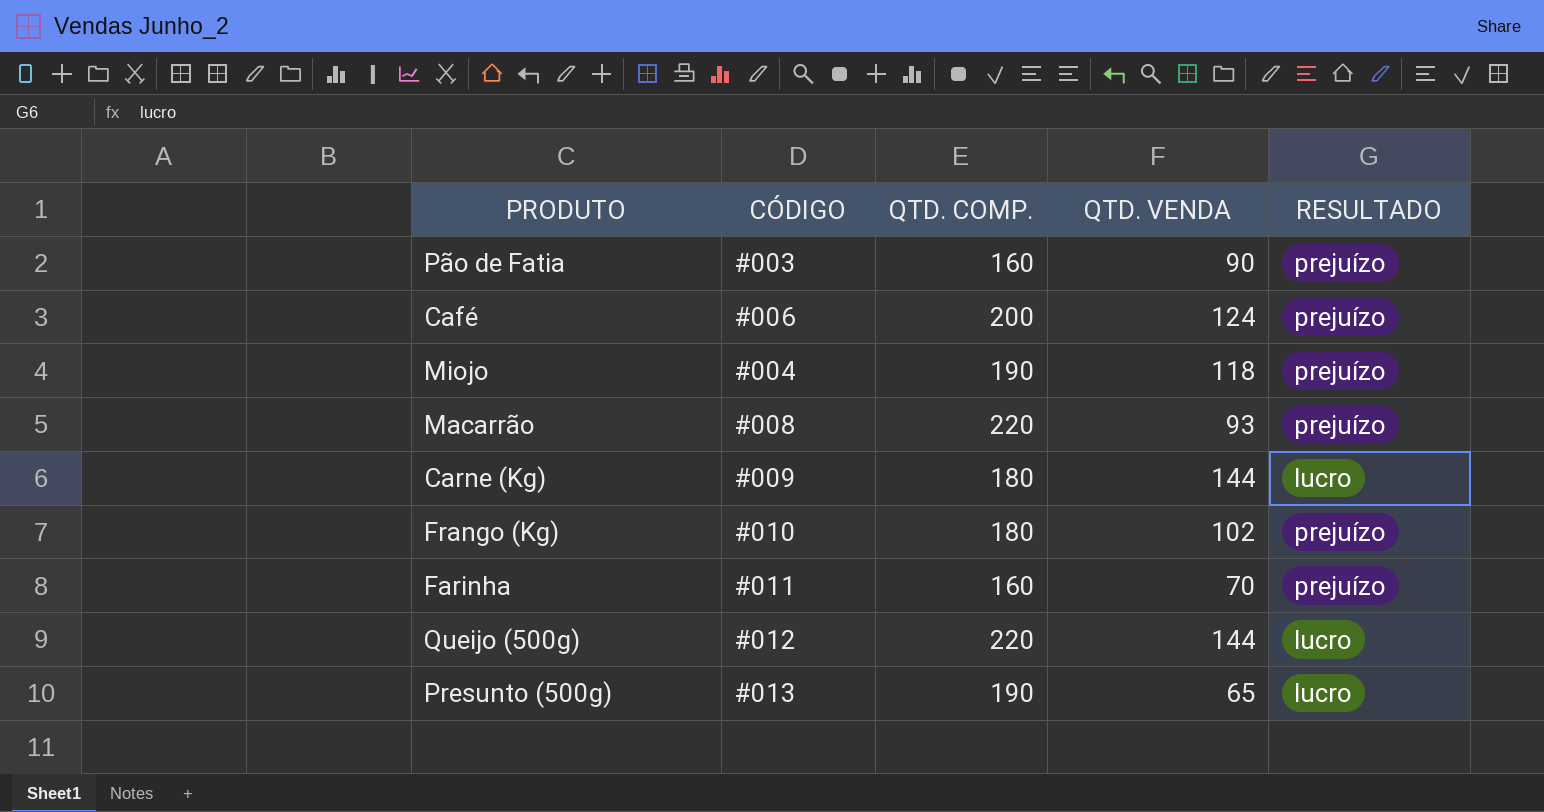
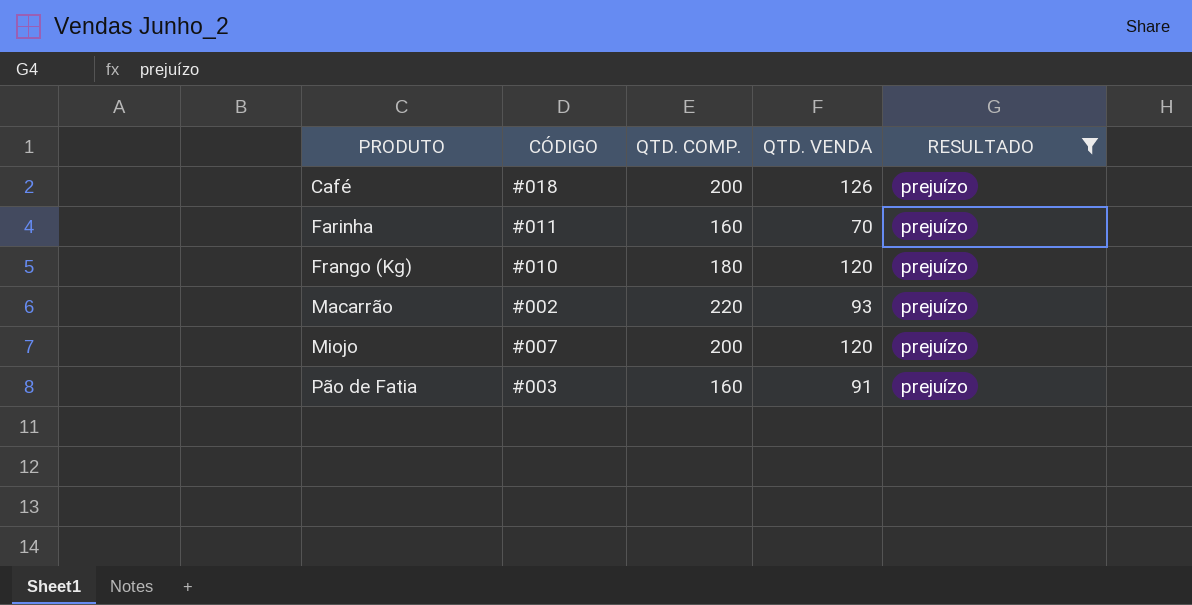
filter: none -> RESULTADO = prejuízo
row order: none -> PRODUTO ascending
Café | CÓDIGO: #006 -> #018
Café | QTD. VENDA: 124 -> 126
Frango (Kg) | QTD. VENDA: 102 -> 120
Macarrão | CÓDIGO: #008 -> #002
Miojo | CÓDIGO: #004 -> #007
Miojo | QTD. COMP.: 190 -> 200
Miojo | QTD. VENDA: 118 -> 120
Pão de Fatia | QTD. VENDA: 90 -> 91

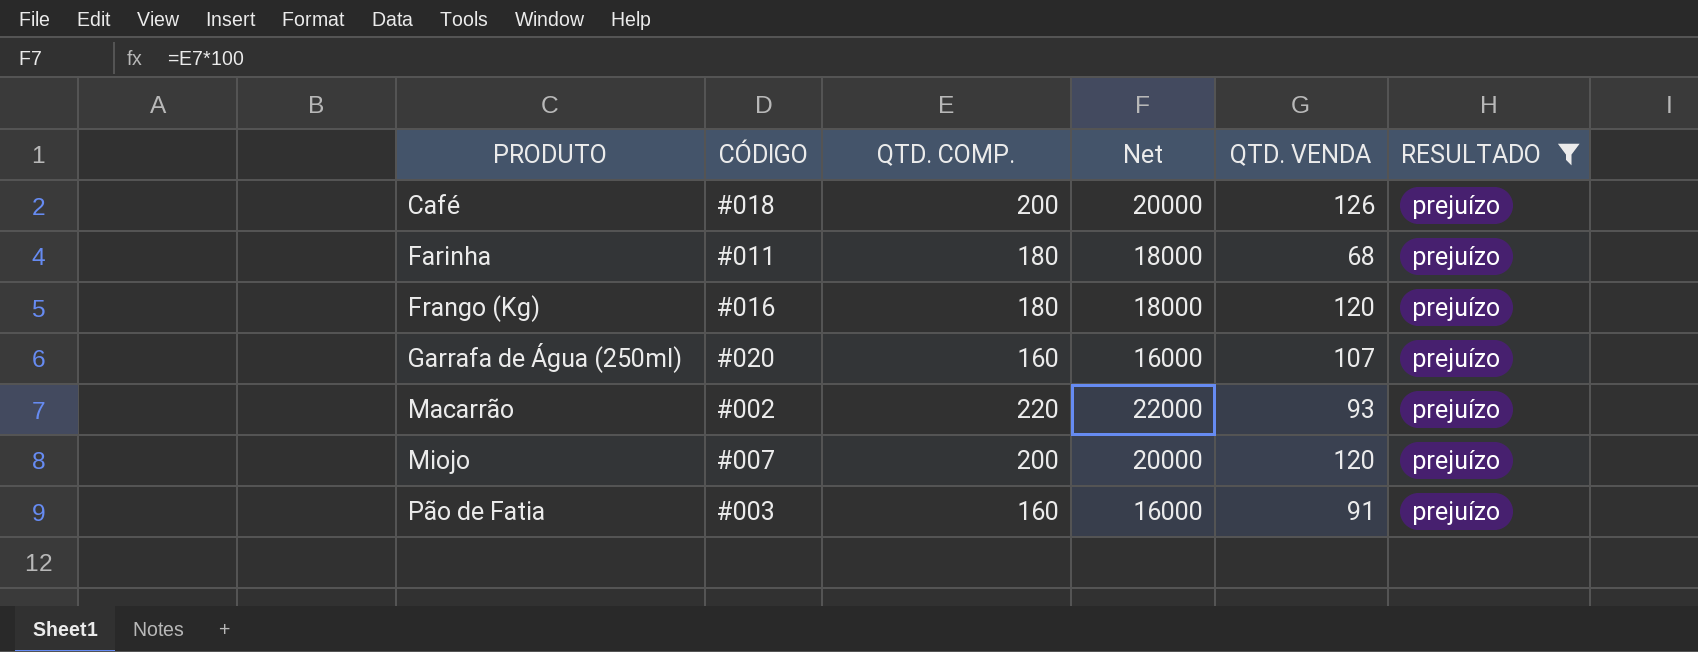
column Net | formula: none -> [QTD. COMP.] * 100
Farinha | QTD. COMP.: 160 -> 180
Farinha | QTD. VENDA: 70 -> 68
Frango (Kg) | CÓDIGO: #010 -> #016
row Garrafa de Água (250ml): none -> #020 | 160 | 16000 | 107 | prejuízo

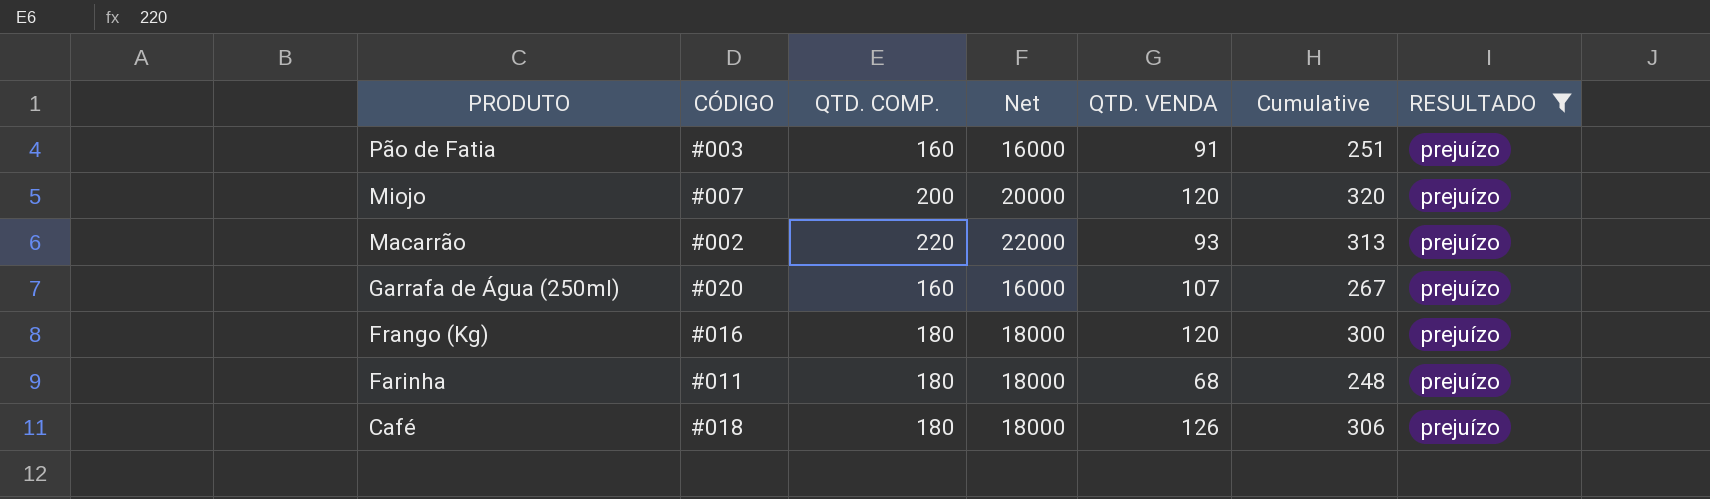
row order: PRODUTO ascending -> PRODUTO descending
column Cumulative | formula: none -> [QTD. COMP.] + [QTD. VENDA]
Café | QTD. COMP.: 200 -> 180
Café | Net: 20000 -> 18000

